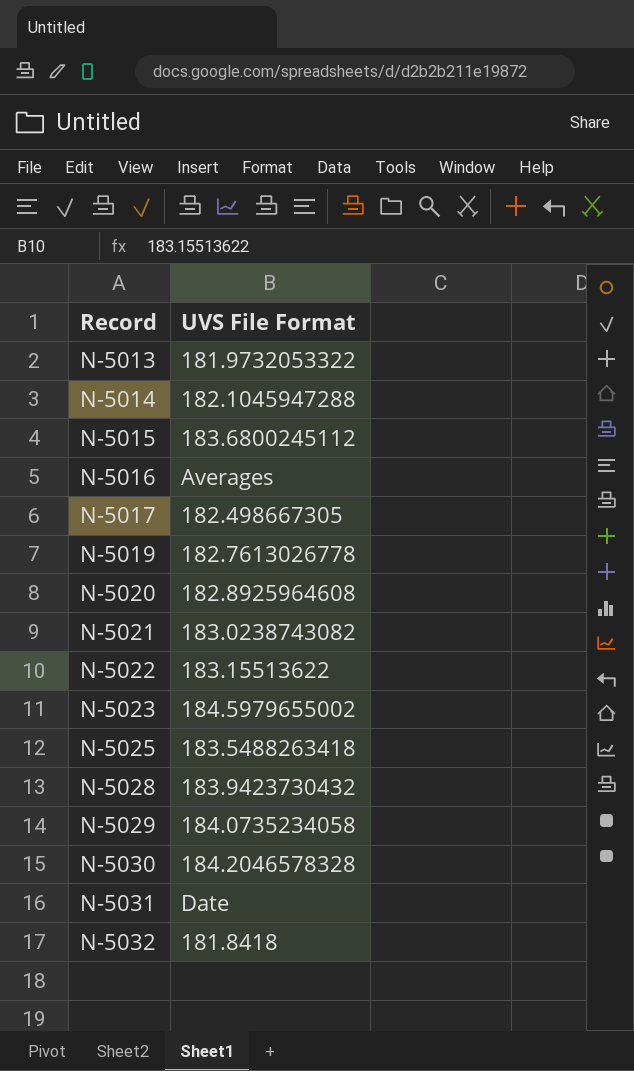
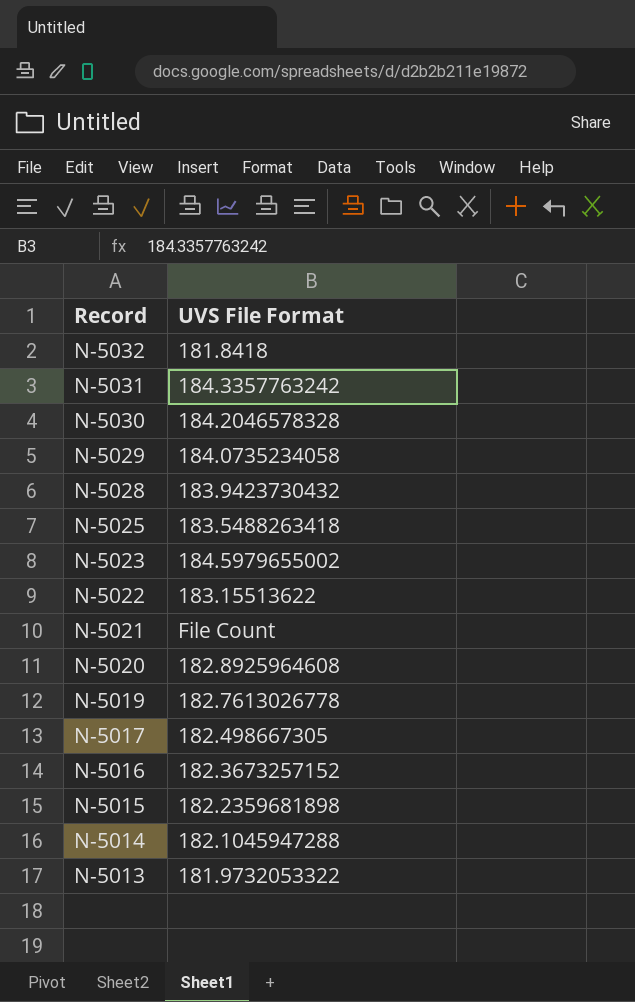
row order: Record ascending -> Record descending
N-5031 | UVS File Format: Date -> 184.3357763242
N-5021 | UVS File Format: 183.0238743082 -> File Count
N-5016 | UVS File Format: Averages -> 182.3673257152
N-5015 | UVS File Format: 183.6800245112 -> 182.2359681898

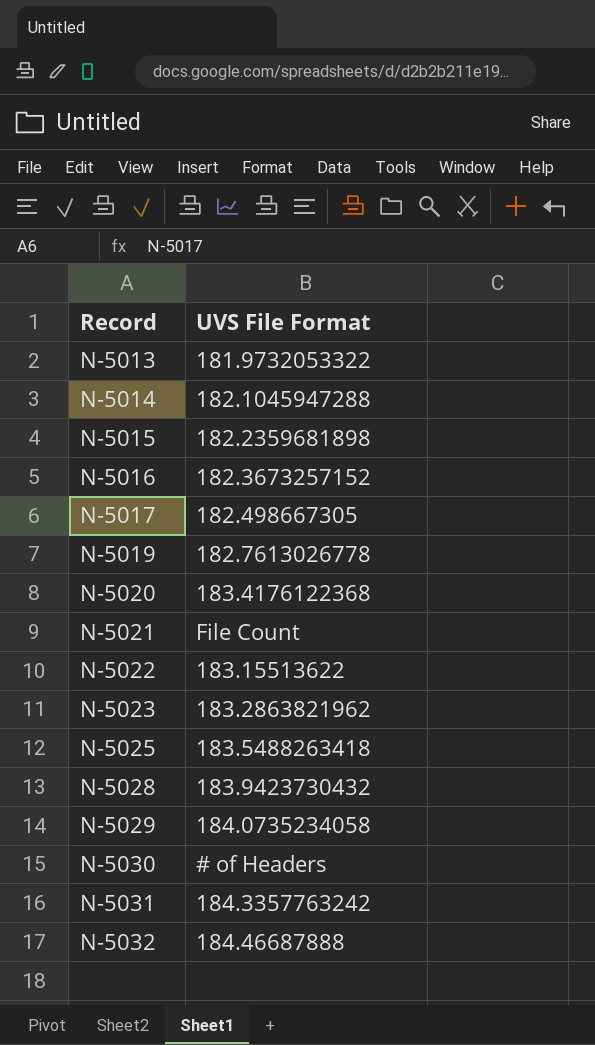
row order: Record descending -> Record ascending
N-5020 | UVS File Format: 182.8925964608 -> 183.4176122368
N-5023 | UVS File Format: 184.5979655002 -> 183.2863821962
N-5030 | UVS File Format: 184.2046578328 -> # of Headers
N-5032 | UVS File Format: 181.8418 -> 184.46687888

